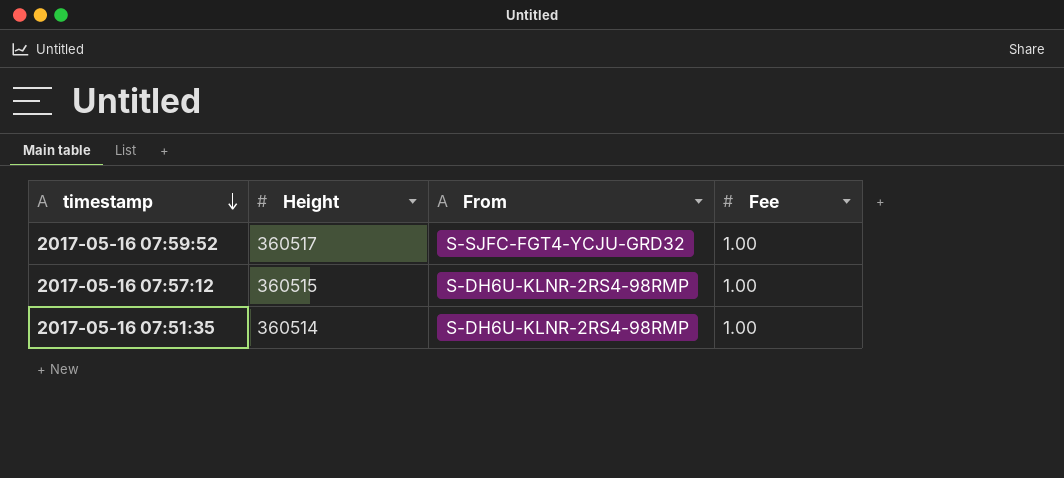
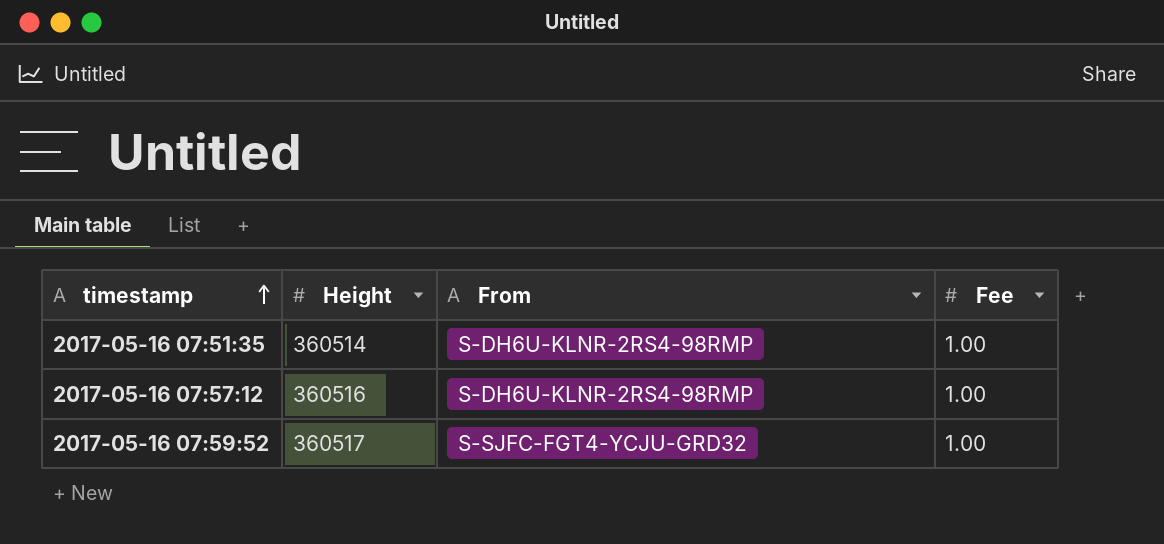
row order: timestamp descending -> timestamp ascending
2017-05-16 07:57:12 | Height: 360515 -> 360516

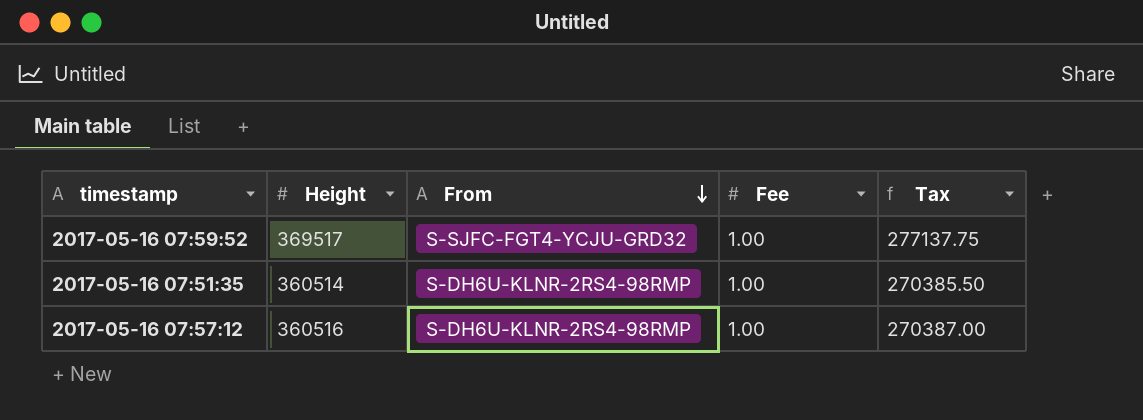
row order: timestamp ascending -> From descending
column Tax | formula: none -> [Height] * 0.75
2017-05-16 07:59:52 | Height: 360517 -> 369517

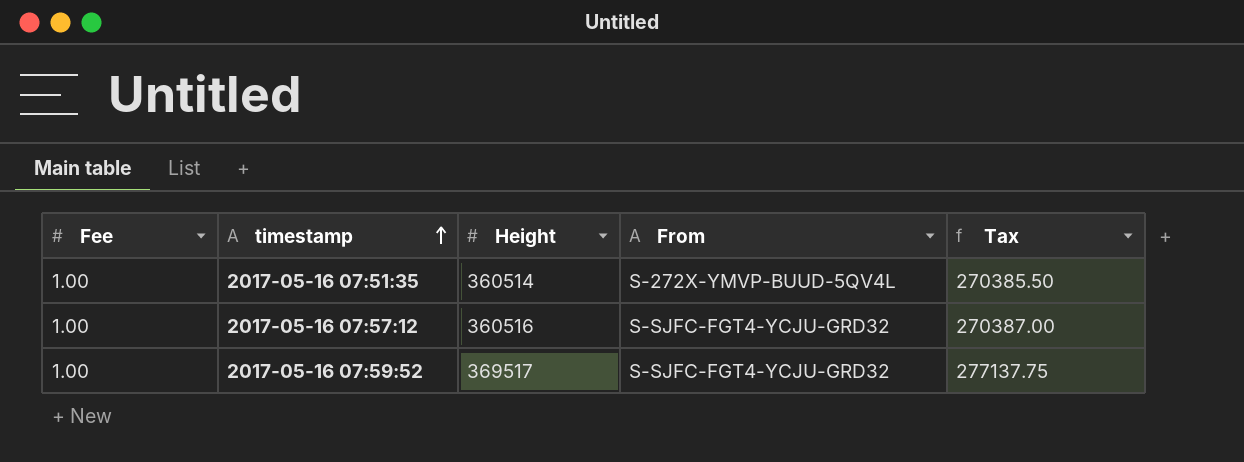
row order: From descending -> timestamp ascending
column Fee | position: 4 -> 1
2017-05-16 07:51:35 | From: S-DH6U-KLNR-2RS4-98RMP -> S-272X-YMVP-BUUD-5QV4L
2017-05-16 07:57:12 | From: S-DH6U-KLNR-2RS4-98RMP -> S-SJFC-FGT4-YCJU-GRD32

